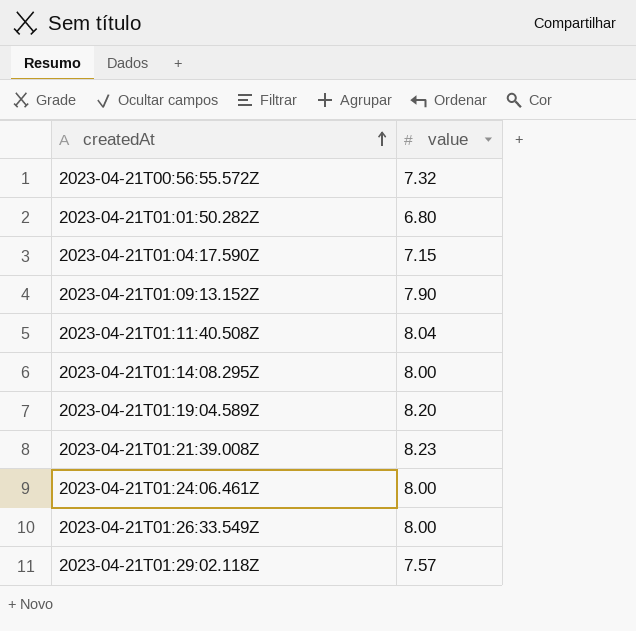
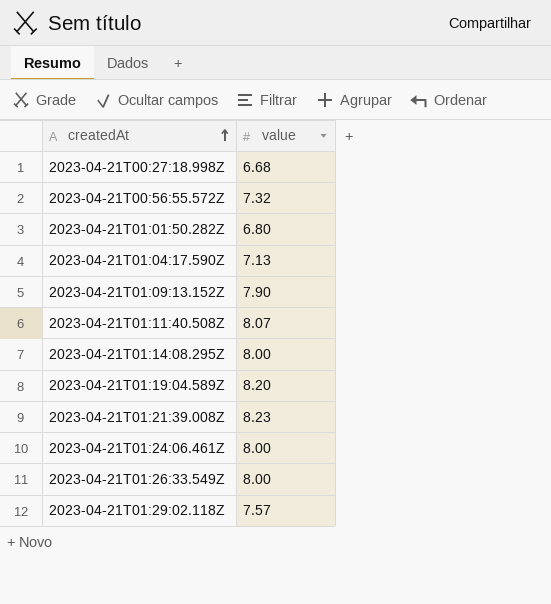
row 2023-04-21T00:27:18.998Z: none -> 6.68
2023-04-21T01:04:17.590Z | value: 7.15 -> 7.13
2023-04-21T01:11:40.508Z | value: 8.04 -> 8.07

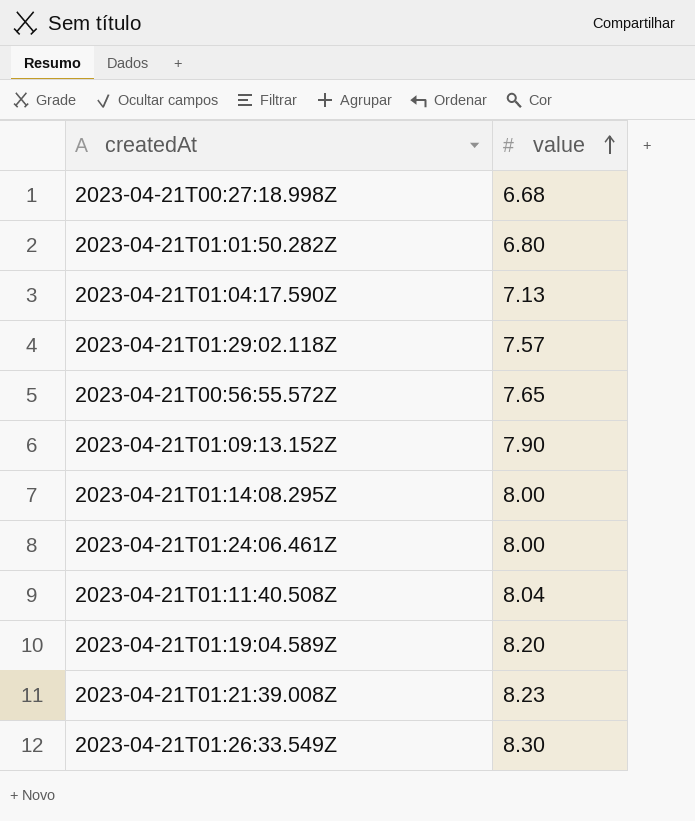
row order: createdAt ascending -> value ascending
2023-04-21T00:56:55.572Z | value: 7.32 -> 7.65
2023-04-21T01:11:40.508Z | value: 8.07 -> 8.04
2023-04-21T01:26:33.549Z | value: 8.00 -> 8.30

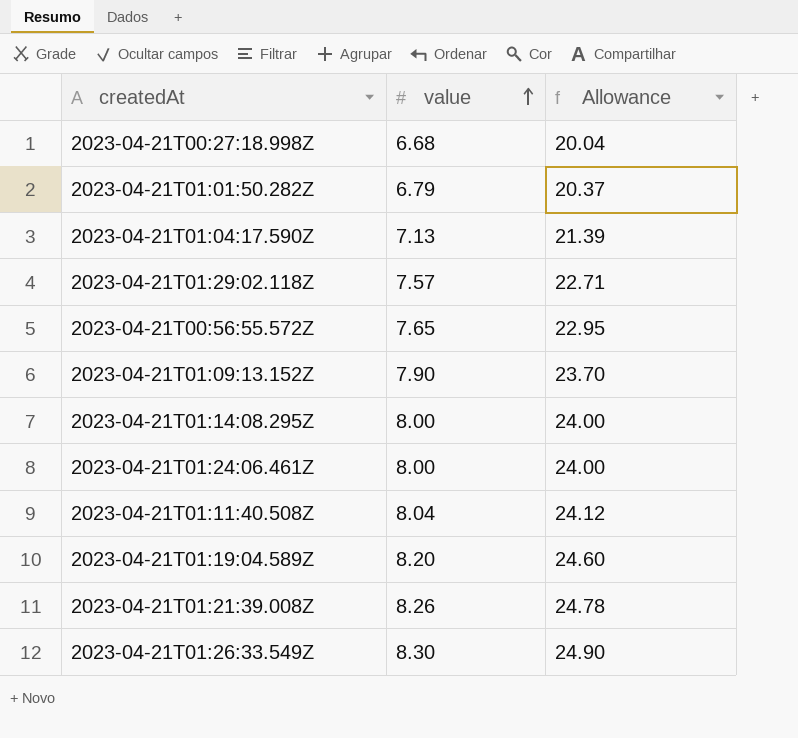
column Allowance | formula: none -> [value] * 3
2023-04-21T01:01:50.282Z | value: 6.80 -> 6.79
2023-04-21T01:21:39.008Z | value: 8.23 -> 8.26

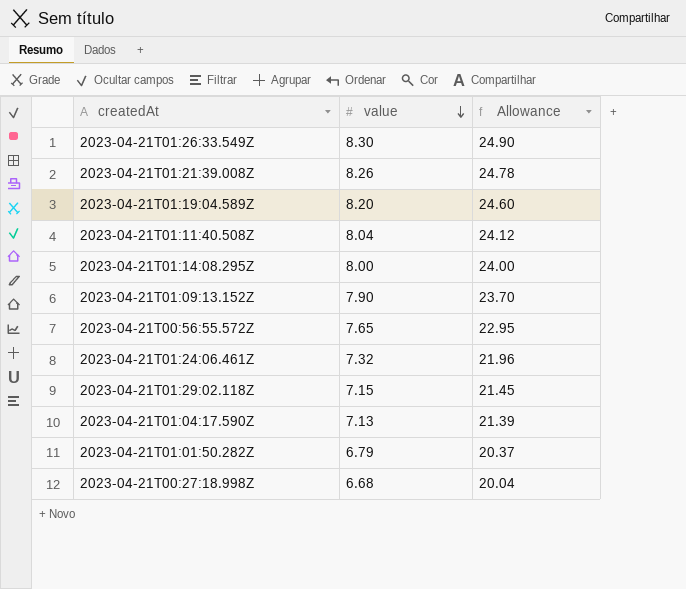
row order: value ascending -> value descending
2023-04-21T01:24:06.461Z | value: 8.00 -> 7.32
2023-04-21T01:24:06.461Z | Allowance: 24.00 -> 21.96
2023-04-21T01:29:02.118Z | value: 7.57 -> 7.15
2023-04-21T01:29:02.118Z | Allowance: 22.71 -> 21.45

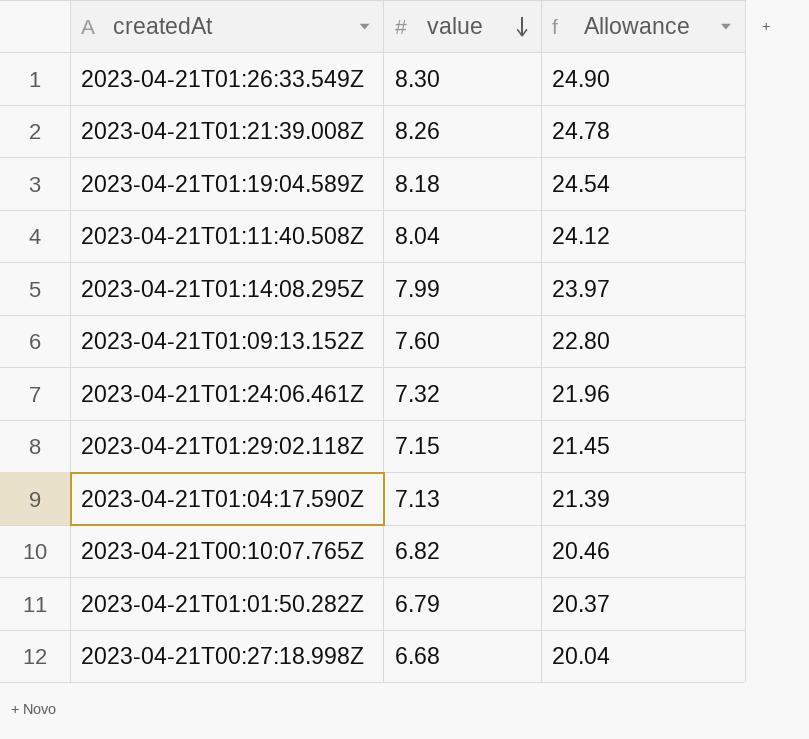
row 2023-04-21T00:56:55.572Z: 7.65 | 22.95 -> none
2023-04-21T01:19:04.589Z | value: 8.20 -> 8.18
2023-04-21T01:19:04.589Z | Allowance: 24.60 -> 24.54
2023-04-21T01:14:08.295Z | value: 8.00 -> 7.99
2023-04-21T01:14:08.295Z | Allowance: 24.00 -> 23.97
2023-04-21T01:09:13.152Z | value: 7.90 -> 7.60
2023-04-21T01:09:13.152Z | Allowance: 23.70 -> 22.80
row 2023-04-21T00:10:07.765Z: none -> 6.82 | 20.46

